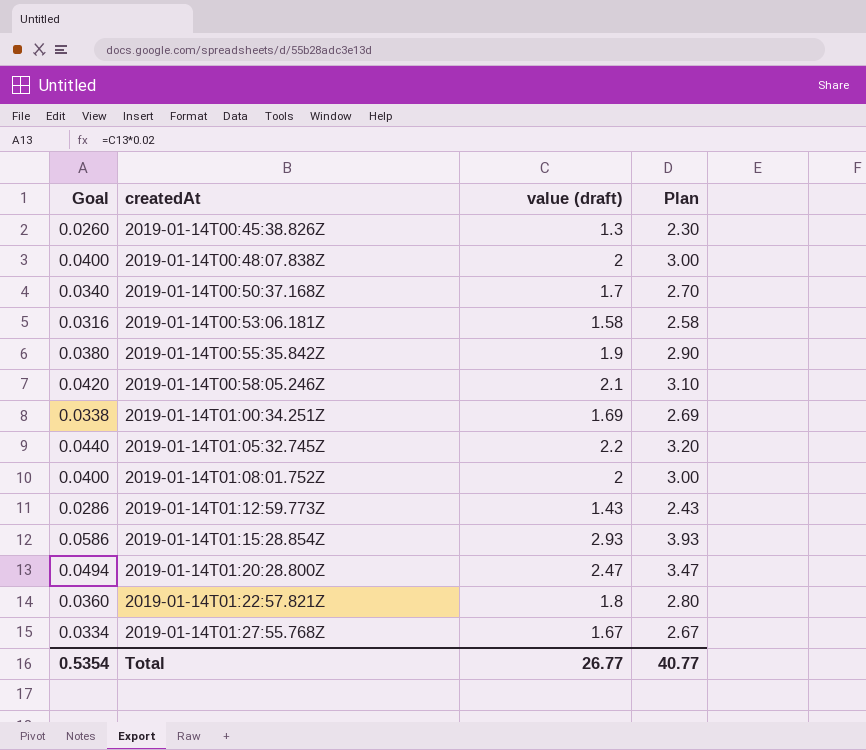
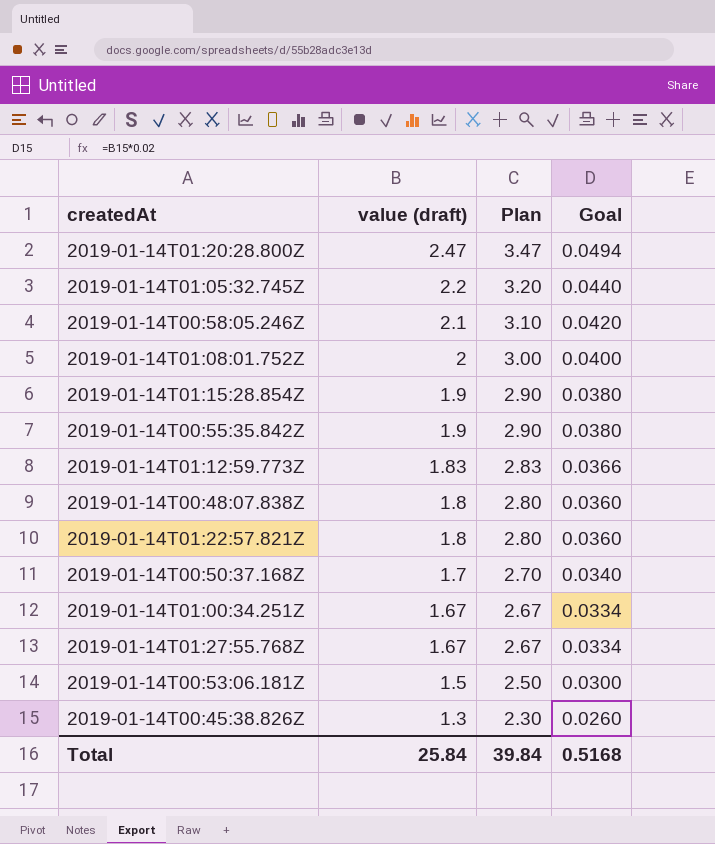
row order: createdAt ascending -> value (draft) descending
column Goal | position: 1 -> 4
2019-01-14T01:15:28.854Z | value (draft): 2.93 -> 1.9
2019-01-14T01:15:28.854Z | Plan: 3.93 -> 2.90
2019-01-14T01:15:28.854Z | Goal: 0.0586 -> 0.0380
2019-01-14T01:12:59.773Z | value (draft): 1.43 -> 1.83
2019-01-14T01:12:59.773Z | Plan: 2.43 -> 2.83
2019-01-14T01:12:59.773Z | Goal: 0.0286 -> 0.0366
2019-01-14T00:48:07.838Z | value (draft): 2 -> 1.8
2019-01-14T00:48:07.838Z | Plan: 3.00 -> 2.80
2019-01-14T00:48:07.838Z | Goal: 0.0400 -> 0.0360
2019-01-14T01:00:34.251Z | value (draft): 1.69 -> 1.67
2019-01-14T01:00:34.251Z | Plan: 2.69 -> 2.67
2019-01-14T01:00:34.251Z | Goal: 0.0338 -> 0.0334
2019-01-14T00:53:06.181Z | value (draft): 1.58 -> 1.5
2019-01-14T00:53:06.181Z | Plan: 2.58 -> 2.50
2019-01-14T00:53:06.181Z | Goal: 0.0316 -> 0.0300
Total | value (draft): 26.77 -> 25.84
Total | Plan: 40.77 -> 39.84
Total | Goal: 0.5354 -> 0.5168

